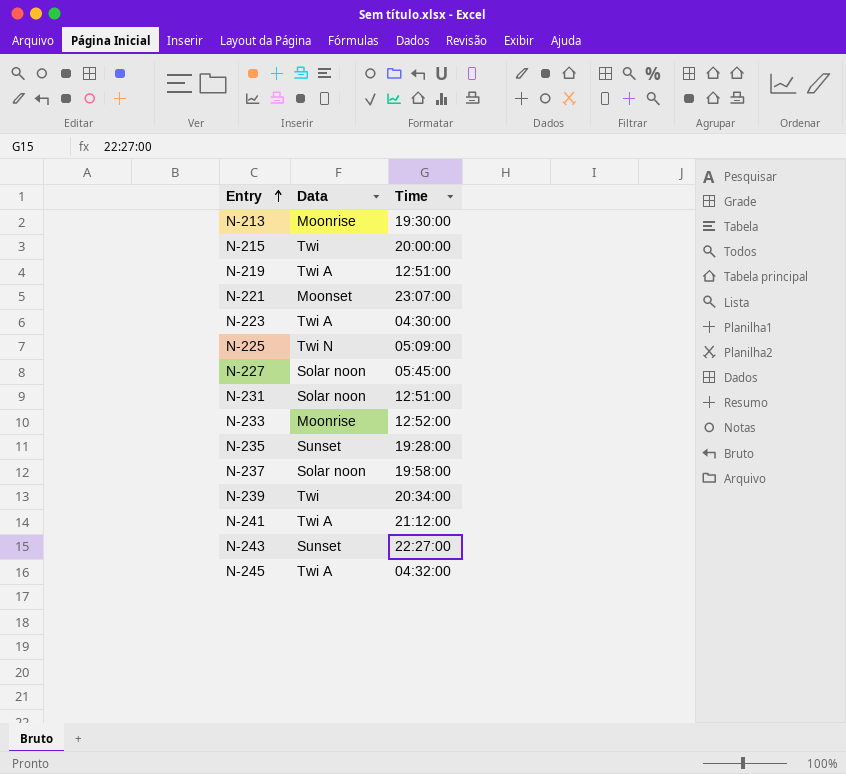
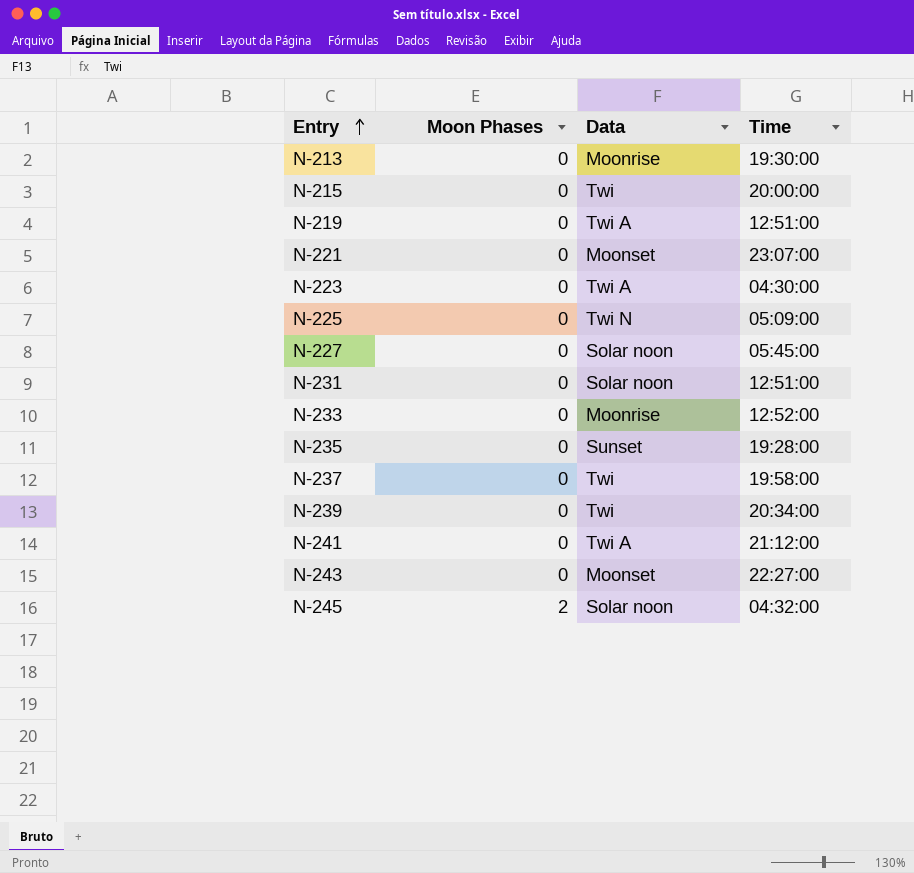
column Moon Phases | position: none -> 2
N-237 | Data: Solar noon -> Twi
N-243 | Data: Sunset -> Moonset
N-245 | Data: Twi A -> Solar noon

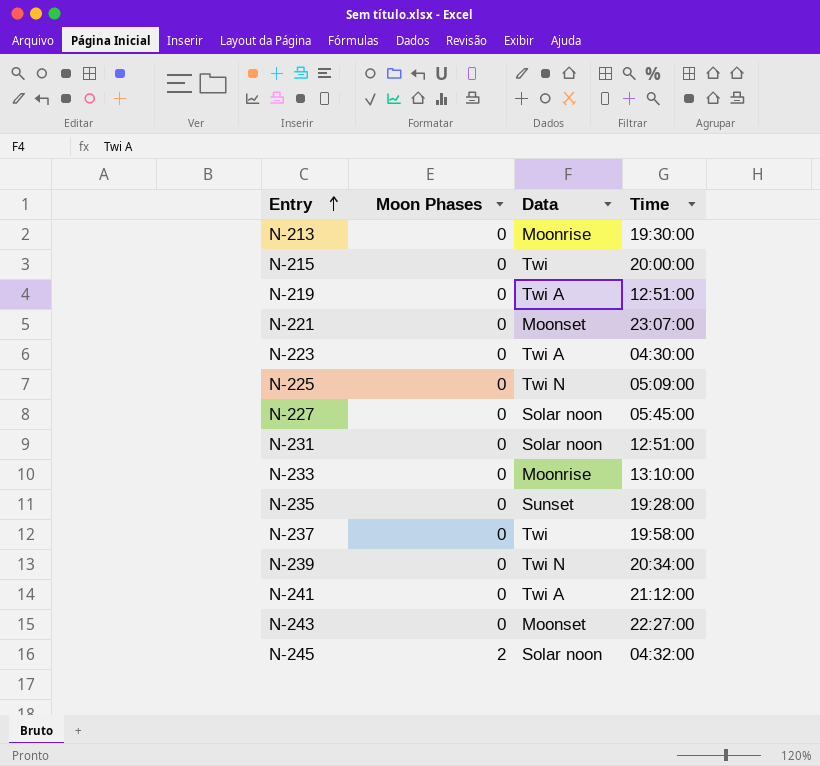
N-233 | Time: 12:52:00 -> 13:10:00
N-239 | Data: Twi -> Twi N

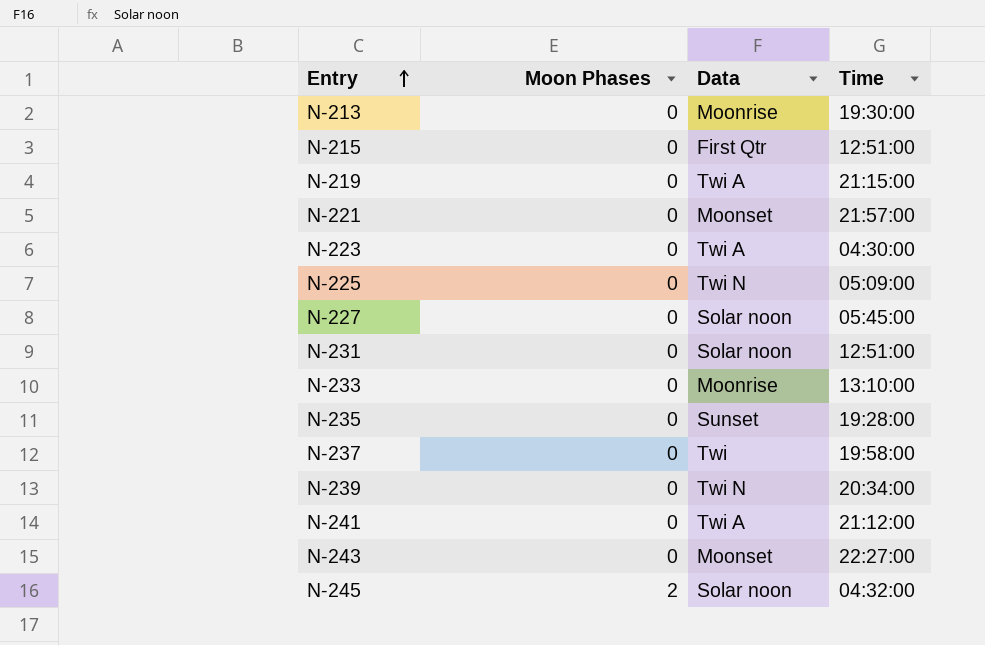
N-215 | Data: Twi -> First Qtr
N-215 | Time: 20:00:00 -> 12:51:00
N-219 | Time: 12:51:00 -> 21:15:00
N-221 | Time: 23:07:00 -> 21:57:00

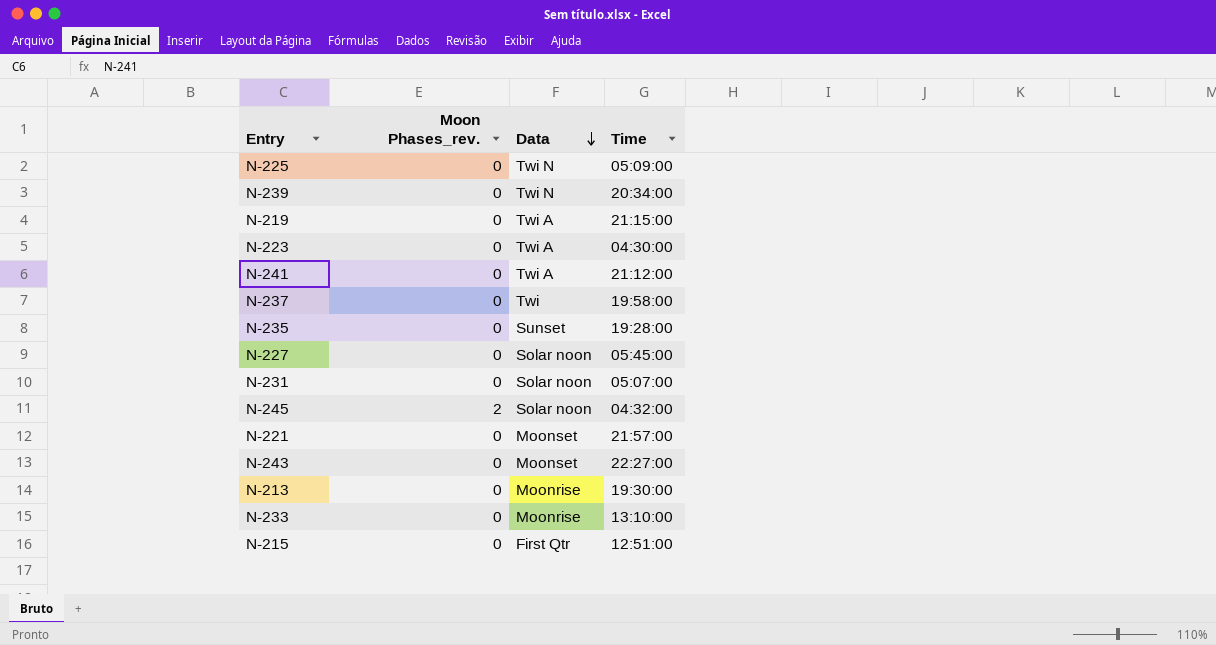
row order: Entry ascending -> Data descending
column name: Moon Phases -> Moon Phases_rev.
N-231 | Time: 12:51:00 -> 05:07:00

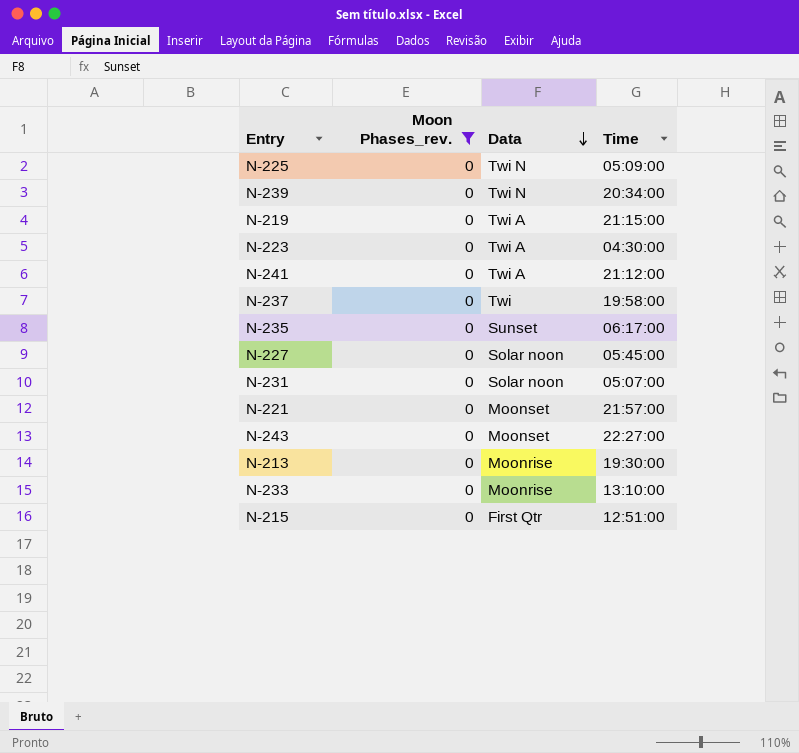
filter: none -> Moon Phases_rev. = 0
N-235 | Time: 19:28:00 -> 06:17:00

